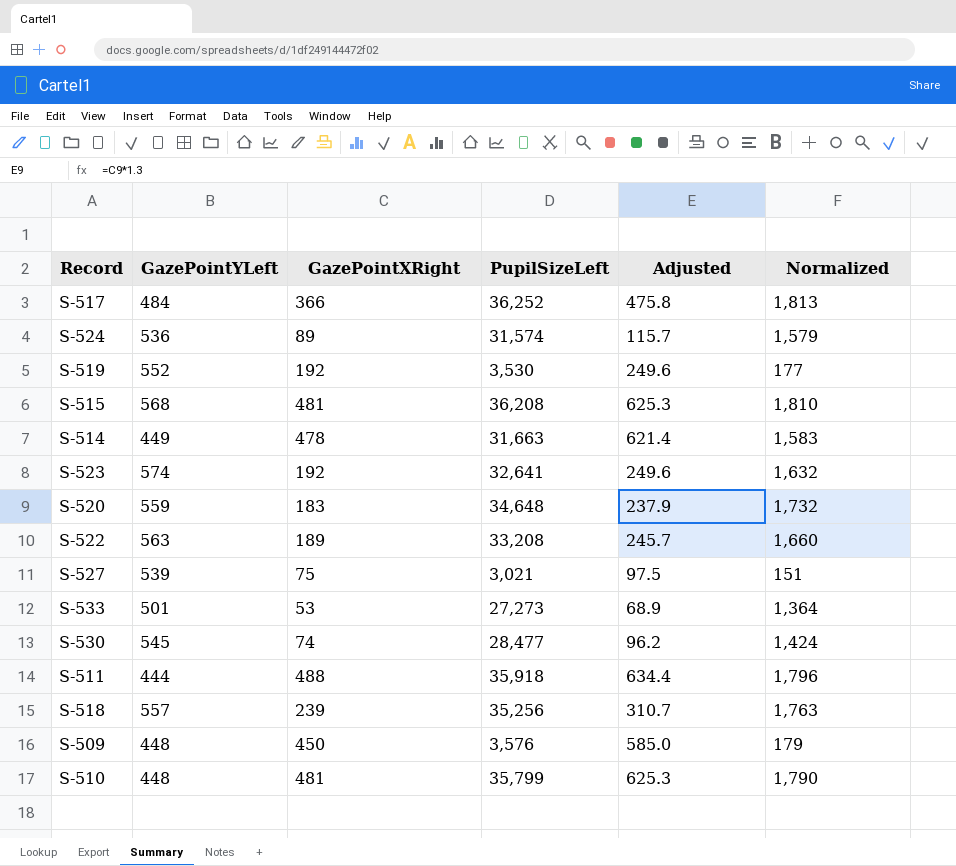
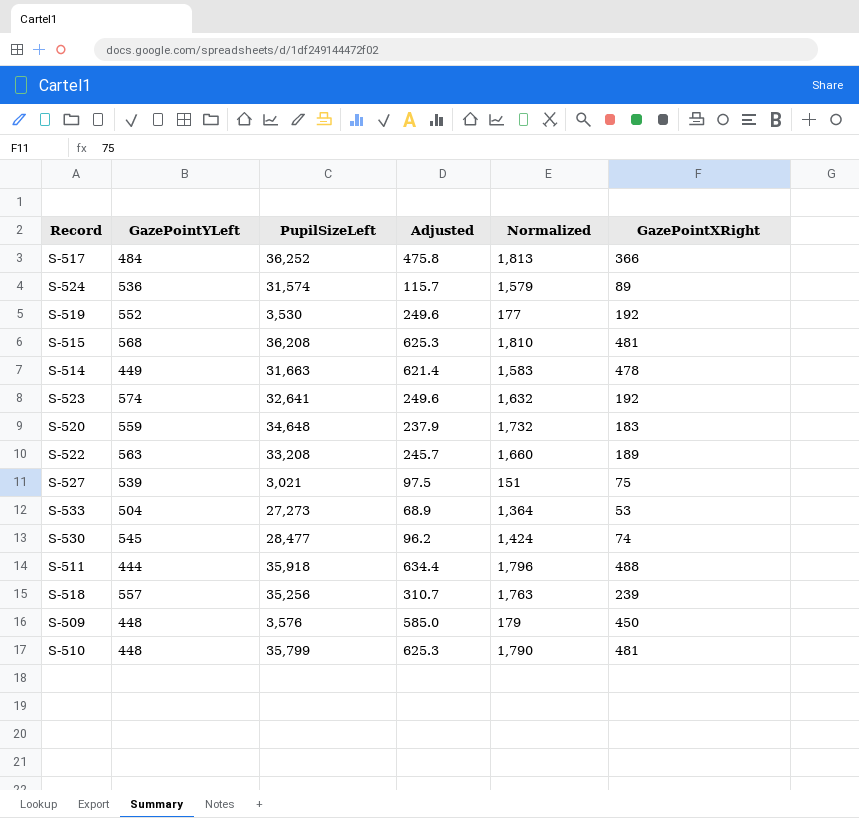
column GazePointXRight | position: 3 -> 6
S-533 | GazePointYLeft: 501 -> 504

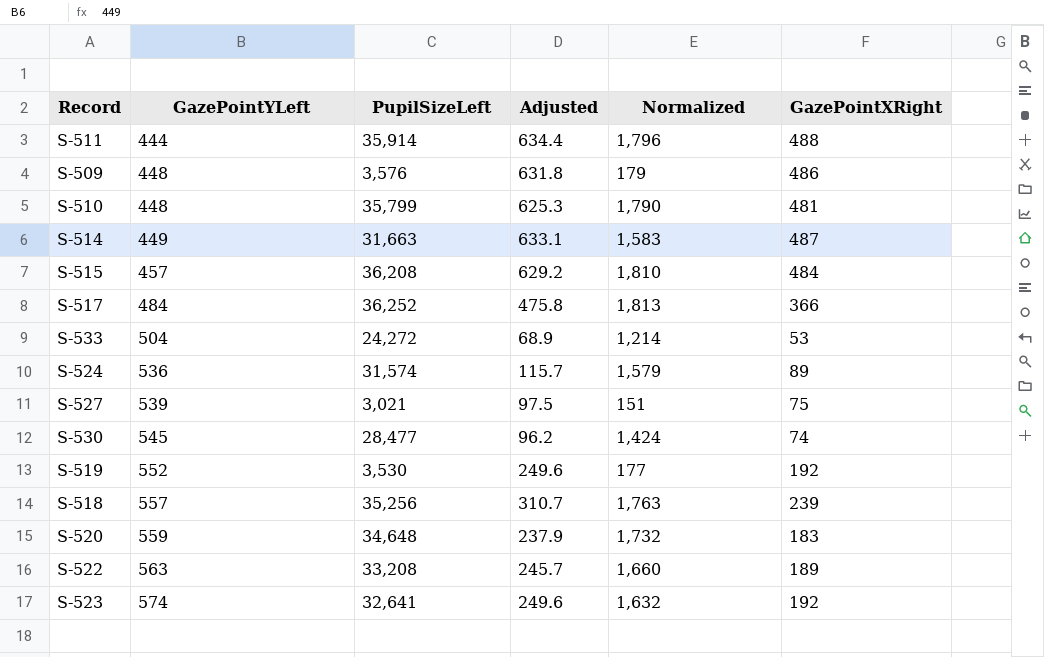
row order: none -> GazePointYLeft ascending
S-511 | PupilSizeLeft: 35,918 -> 35,914
S-509 | Adjusted: 585.0 -> 631.8
S-509 | GazePointXRight: 450 -> 486
S-514 | Adjusted: 621.4 -> 633.1
S-514 | GazePointXRight: 478 -> 487
S-515 | GazePointYLeft: 568 -> 457
S-515 | Adjusted: 625.3 -> 629.2
S-515 | GazePointXRight: 481 -> 484
S-533 | PupilSizeLeft: 27,273 -> 24,272
S-533 | Normalized: 1,364 -> 1,214

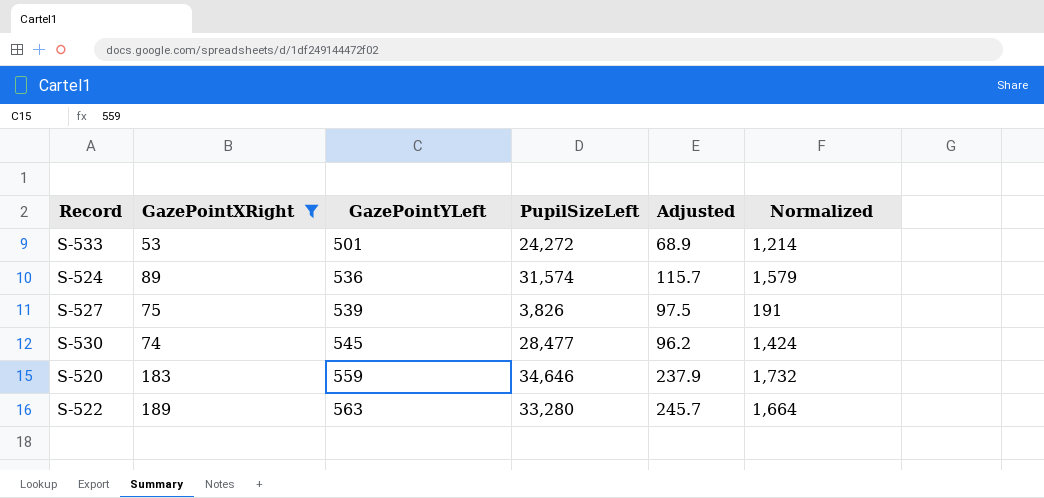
filter: none -> GazePointXRight <= 189
column GazePointXRight | position: 6 -> 2
S-533 | GazePointYLeft: 504 -> 501
S-527 | PupilSizeLeft: 3,021 -> 3,826
S-527 | Normalized: 151 -> 191
S-520 | PupilSizeLeft: 34,648 -> 34,646
S-522 | PupilSizeLeft: 33,208 -> 33,280
S-522 | Normalized: 1,660 -> 1,664

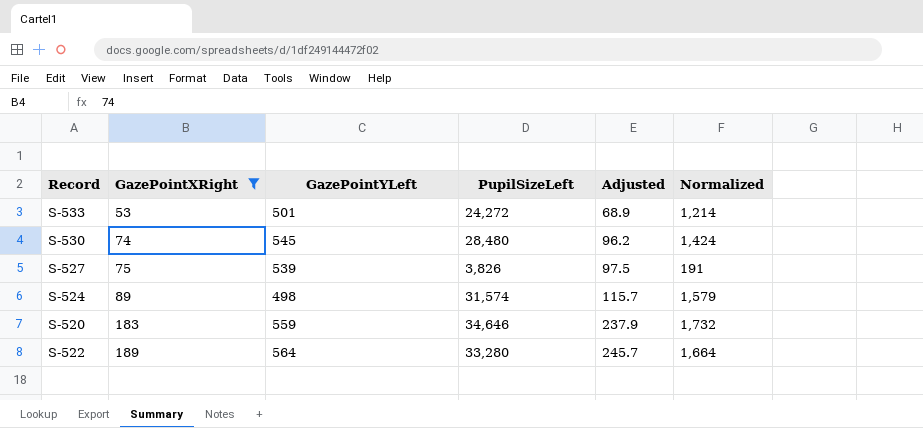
row order: GazePointYLeft ascending -> GazePointXRight ascending
S-530 | PupilSizeLeft: 28,477 -> 28,480
S-524 | GazePointYLeft: 536 -> 498
S-522 | GazePointYLeft: 563 -> 564

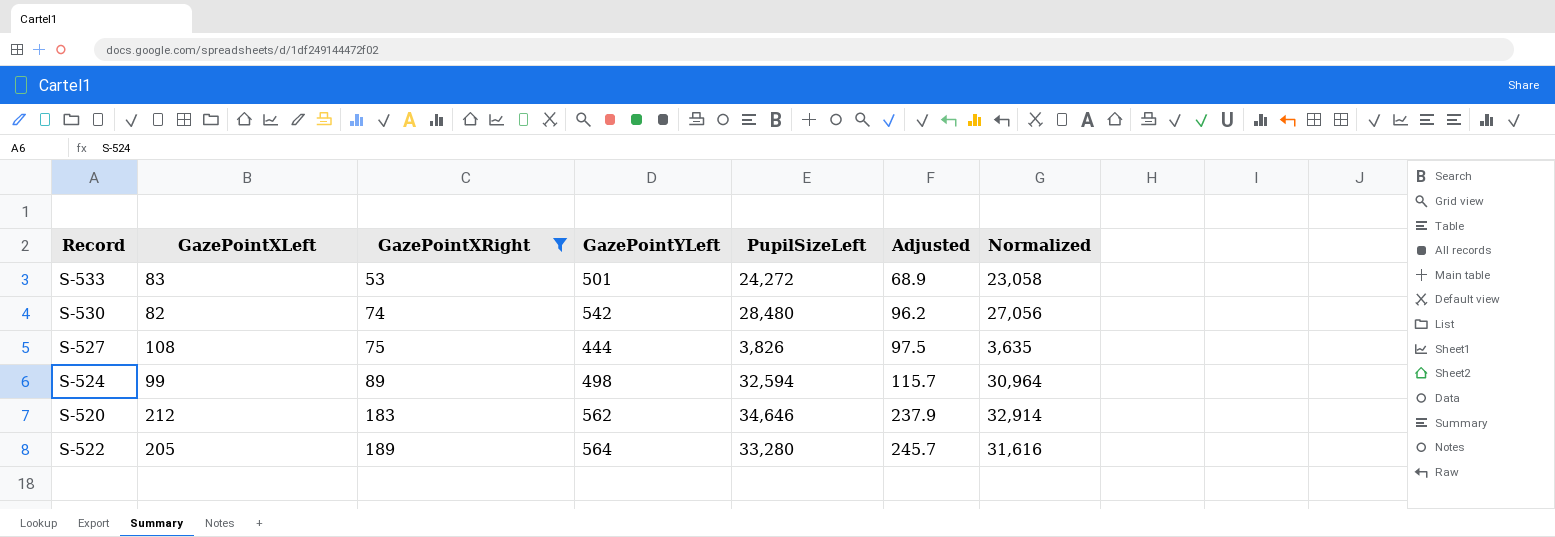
column GazePointXLeft | position: none -> 2
column Normalized | formula: [PupilSizeLeft] * 0.05 -> [PupilSizeLeft] * 0.95
S-530 | GazePointYLeft: 545 -> 542
S-527 | GazePointYLeft: 539 -> 444
S-524 | PupilSizeLeft: 31,574 -> 32,594
S-520 | GazePointYLeft: 559 -> 562

